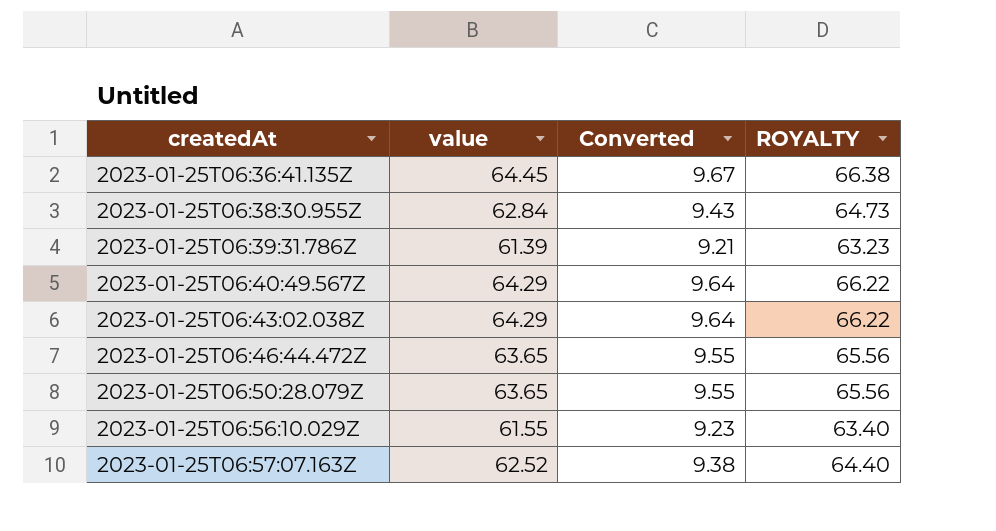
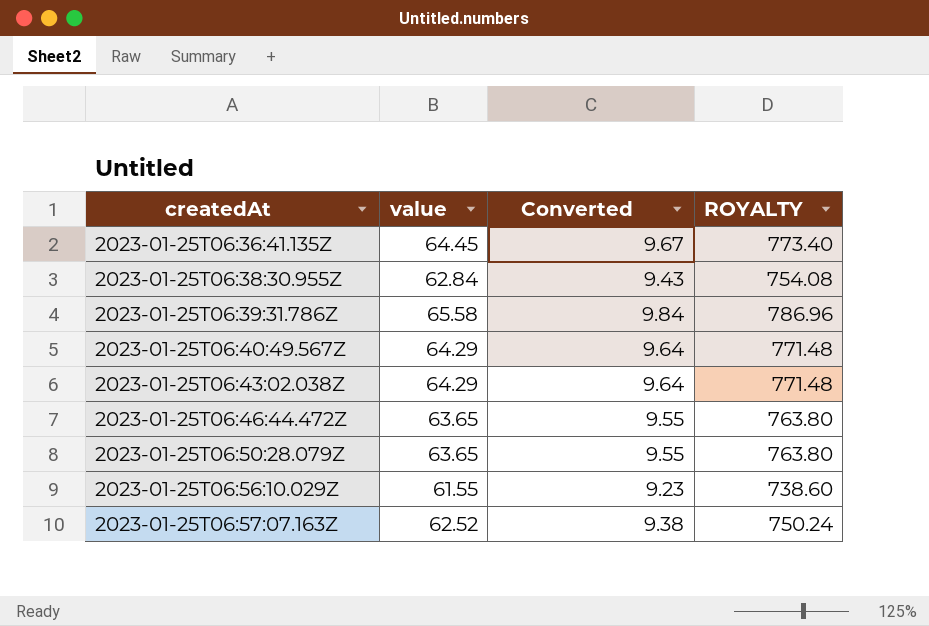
column ROYALTY | formula: [value] * 1.03 -> [value] * 12
2023-01-25T06:39:31.786Z | value: 61.39 -> 65.58
2023-01-25T06:39:31.786Z | Converted: 9.21 -> 9.84

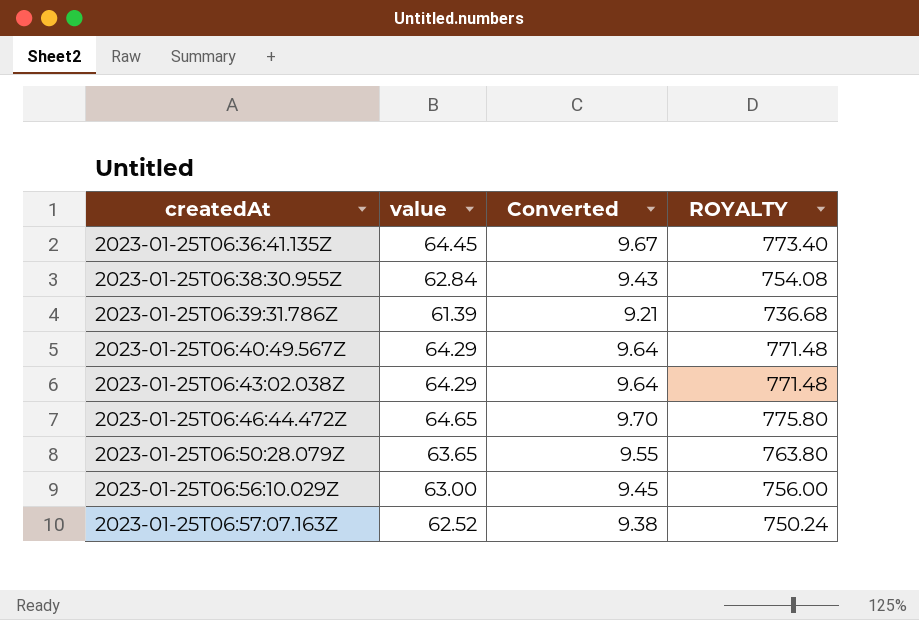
2023-01-25T06:39:31.786Z | value: 65.58 -> 61.39
2023-01-25T06:39:31.786Z | Converted: 9.84 -> 9.21
2023-01-25T06:39:31.786Z | ROYALTY: 786.96 -> 736.68
2023-01-25T06:46:44.472Z | value: 63.65 -> 64.65
2023-01-25T06:46:44.472Z | Converted: 9.55 -> 9.70
2023-01-25T06:46:44.472Z | ROYALTY: 763.80 -> 775.80
2023-01-25T06:56:10.029Z | value: 61.55 -> 63.00
2023-01-25T06:56:10.029Z | Converted: 9.23 -> 9.45
2023-01-25T06:56:10.029Z | ROYALTY: 738.60 -> 756.00

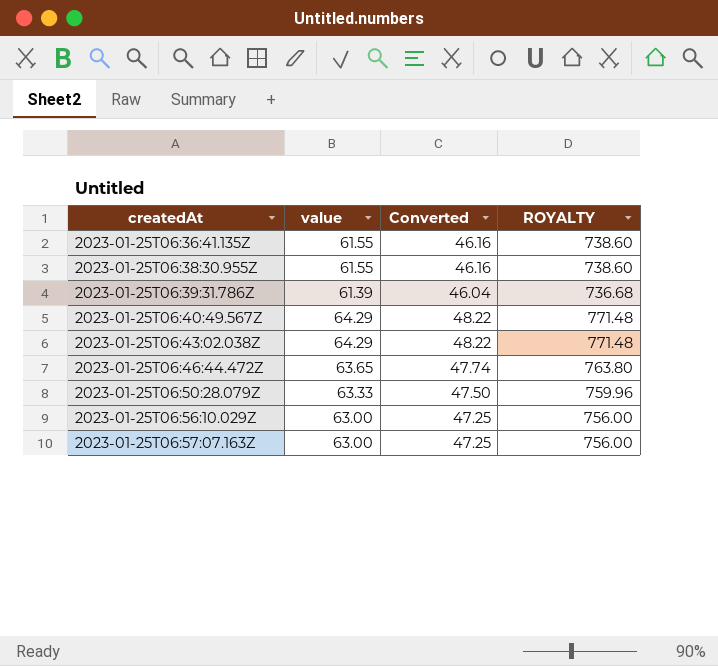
column Converted | formula: [value] * 0.15 -> [value] * 0.75
2023-01-25T06:36:41.135Z | value: 64.45 -> 61.55
2023-01-25T06:36:41.135Z | ROYALTY: 773.40 -> 738.60
2023-01-25T06:38:30.955Z | value: 62.84 -> 61.55
2023-01-25T06:38:30.955Z | ROYALTY: 754.08 -> 738.60
2023-01-25T06:46:44.472Z | value: 64.65 -> 63.65
2023-01-25T06:46:44.472Z | ROYALTY: 775.80 -> 763.80
2023-01-25T06:50:28.079Z | value: 63.65 -> 63.33
2023-01-25T06:50:28.079Z | ROYALTY: 763.80 -> 759.96
2023-01-25T06:57:07.163Z | value: 62.52 -> 63.00
2023-01-25T06:57:07.163Z | ROYALTY: 750.24 -> 756.00

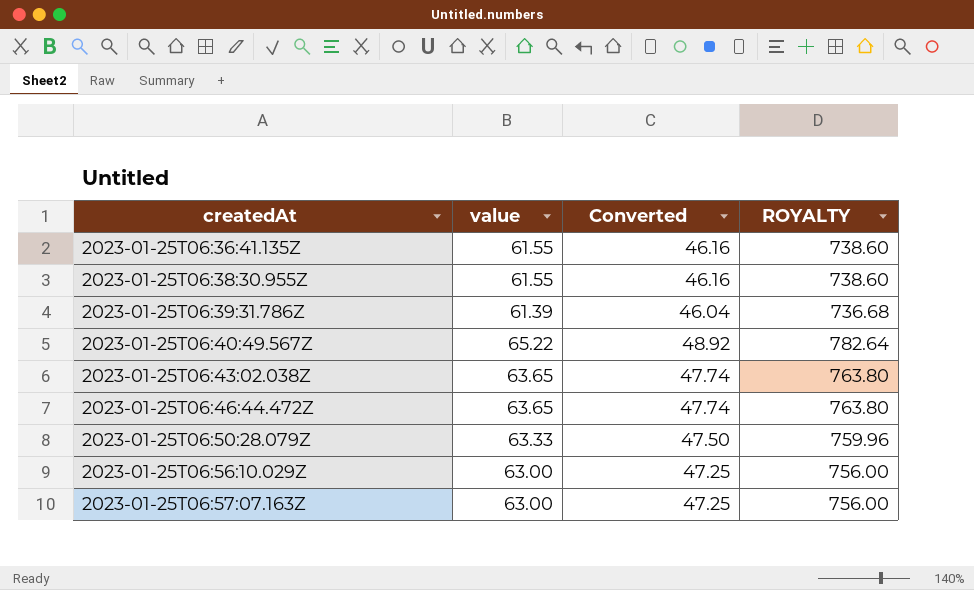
2023-01-25T06:40:49.567Z | value: 64.29 -> 65.22
2023-01-25T06:40:49.567Z | Converted: 48.22 -> 48.92
2023-01-25T06:40:49.567Z | ROYALTY: 771.48 -> 782.64
2023-01-25T06:43:02.038Z | value: 64.29 -> 63.65
2023-01-25T06:43:02.038Z | Converted: 48.22 -> 47.74
2023-01-25T06:43:02.038Z | ROYALTY: 771.48 -> 763.80

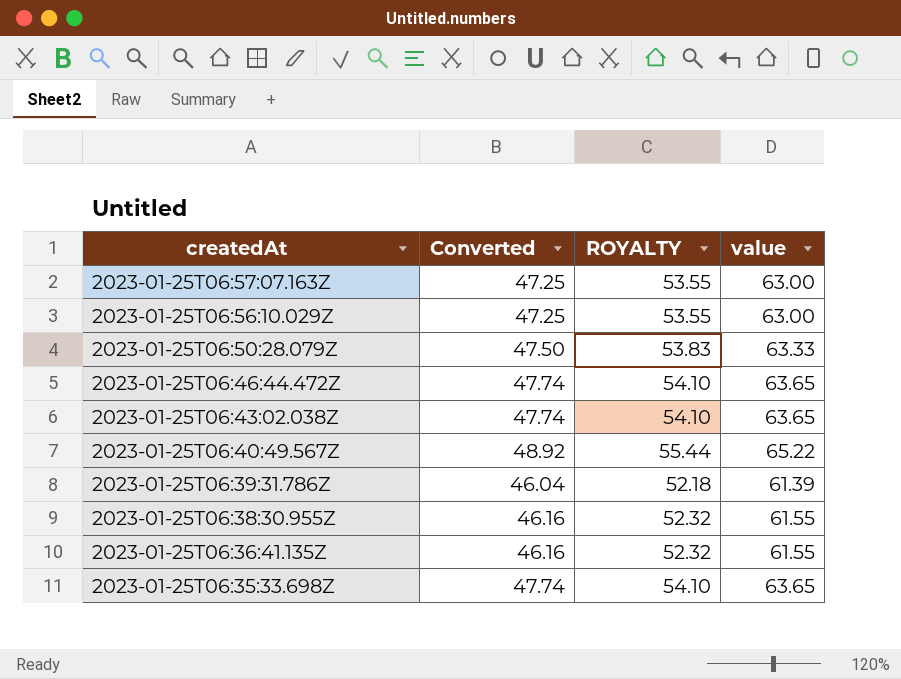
row order: createdAt ascending -> createdAt descending
column ROYALTY | formula: [value] * 12 -> [value] * 0.85
column value | position: 2 -> 4
row 2023-01-25T06:35:33.698Z: none -> 47.74 | 54.10 | 63.65

